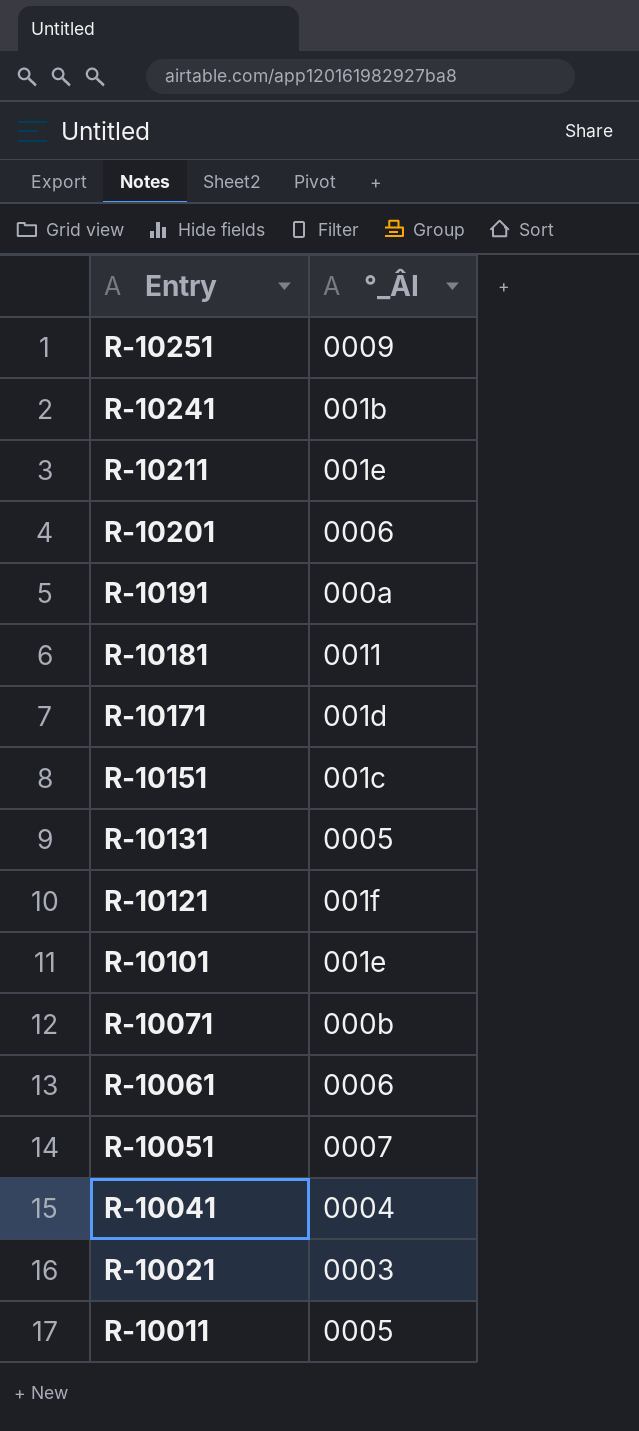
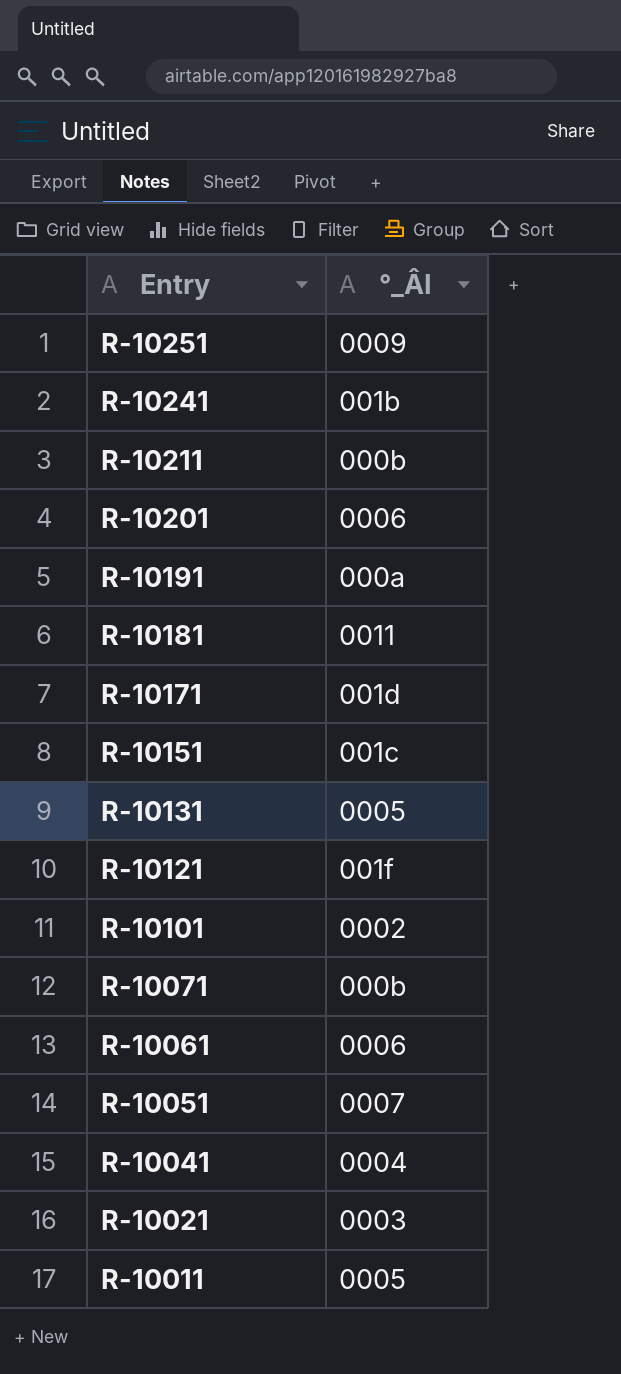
R-10211 | °_ÂI: 001e -> 000b
R-10101 | °_ÂI: 001e -> 0002

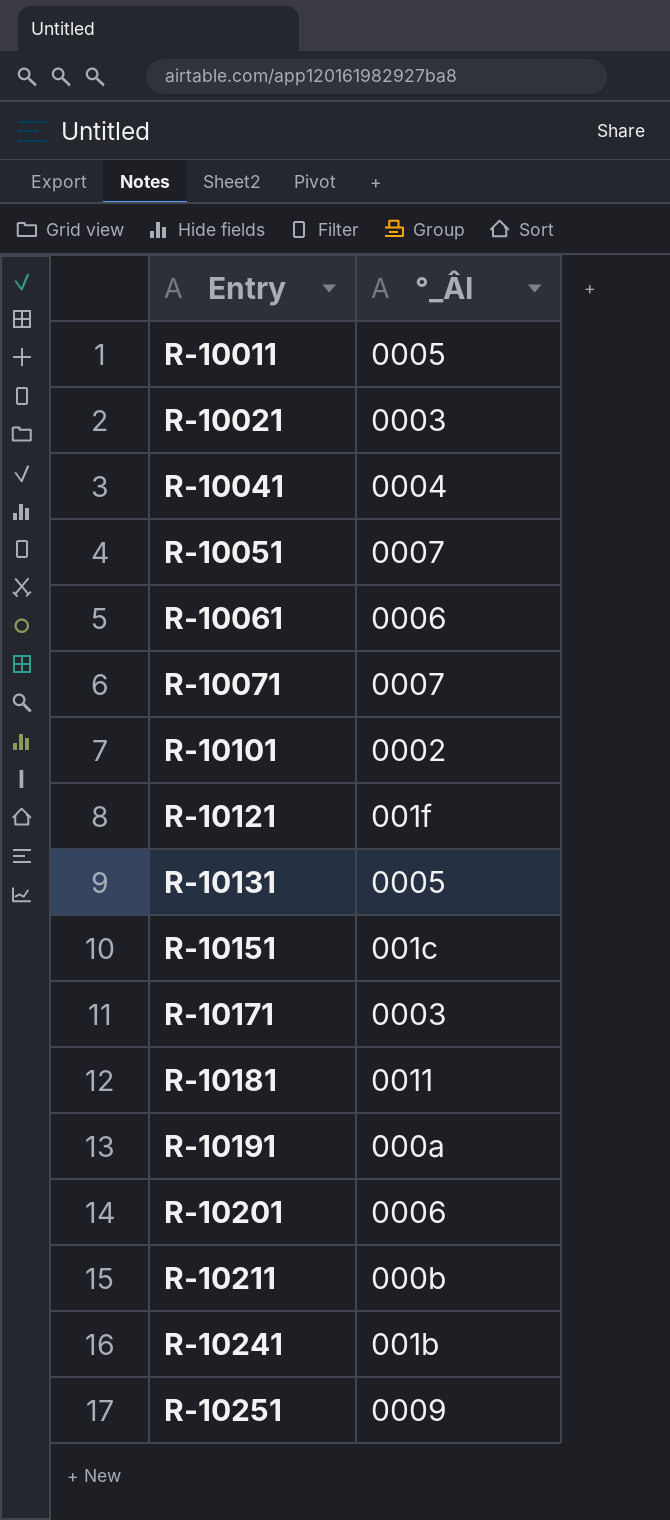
row order: Entry descending -> Entry ascending
R-10071 | °_ÂI: 000b -> 0007
R-10171 | °_ÂI: 001d -> 0003

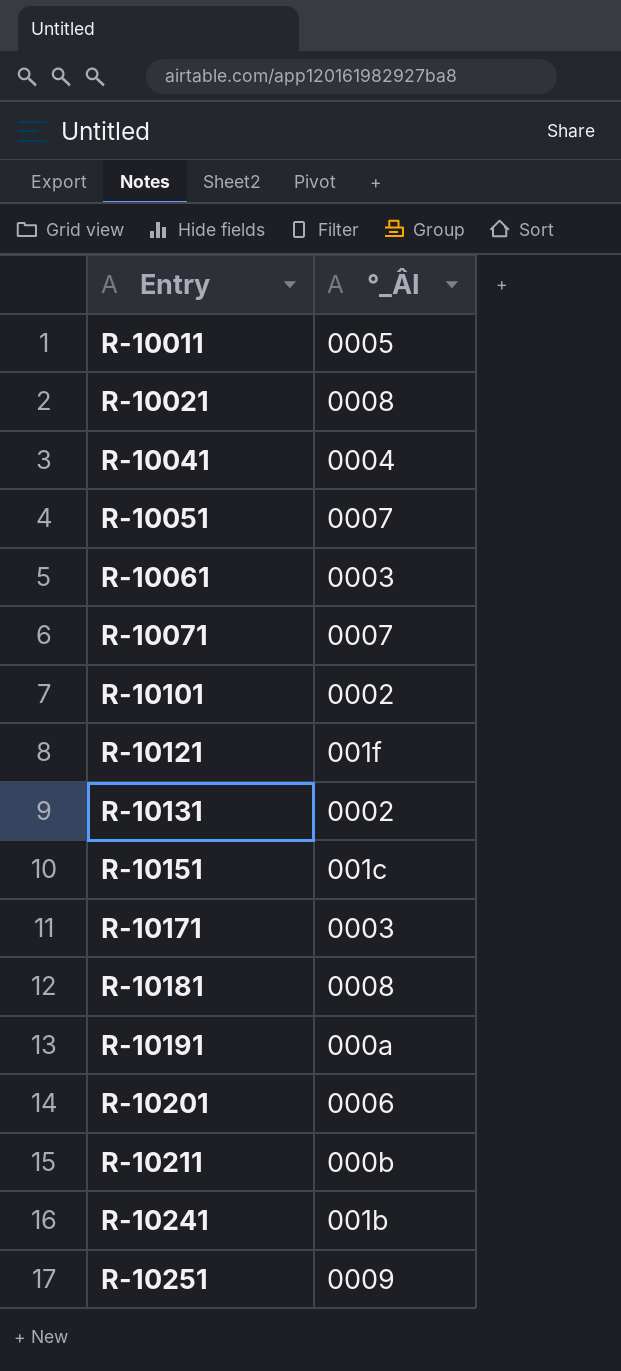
R-10021 | °_ÂI: 0003 -> 0008
R-10061 | °_ÂI: 0006 -> 0003
R-10131 | °_ÂI: 0005 -> 0002
R-10181 | °_ÂI: 0011 -> 0008

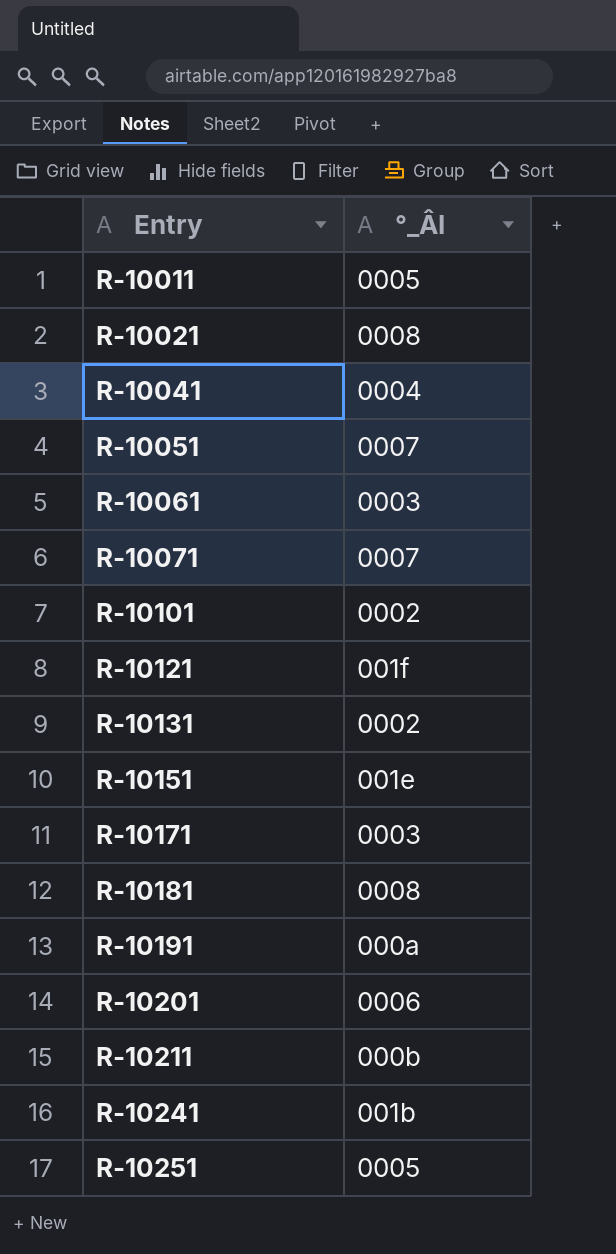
R-10151 | °_ÂI: 001c -> 001e
R-10251 | °_ÂI: 0009 -> 0005

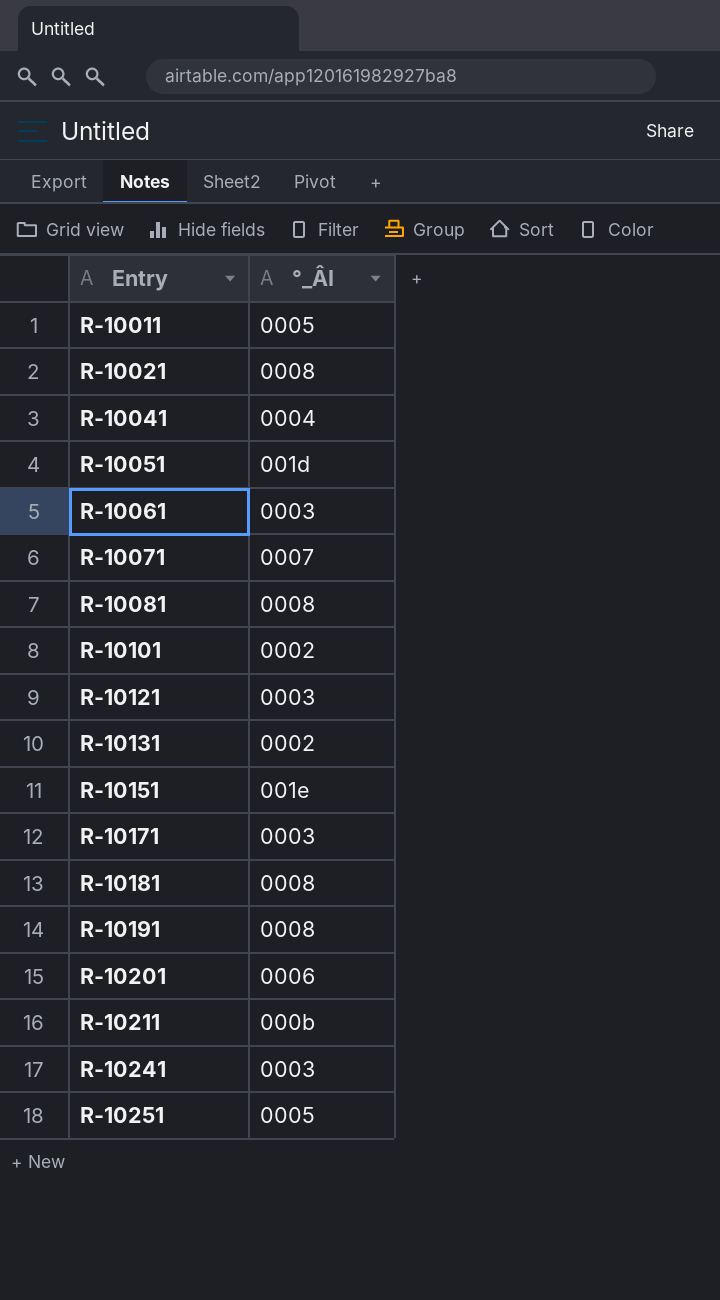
R-10051 | °_ÂI: 0007 -> 001d
row R-10081: none -> 0008
R-10121 | °_ÂI: 001f -> 0003
R-10191 | °_ÂI: 000a -> 0008
R-10241 | °_ÂI: 001b -> 0003

